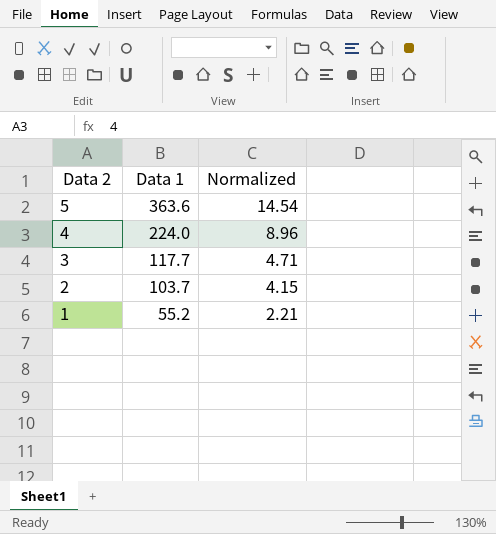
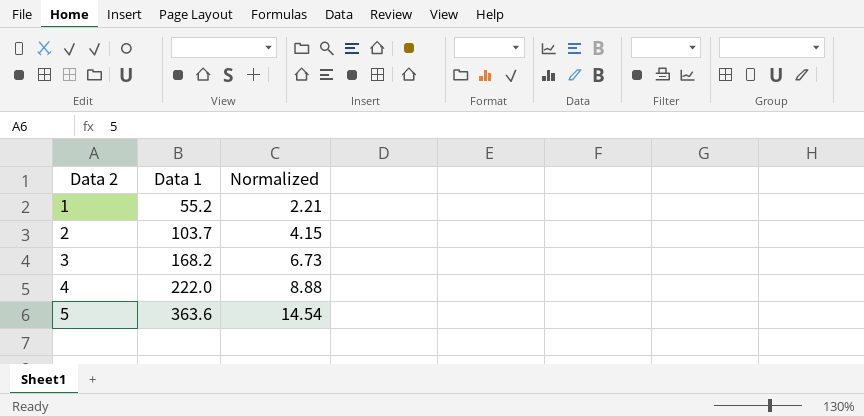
row order: Data 2 descending -> Data 2 ascending
3 | Data 1: 117.7 -> 168.2
3 | Normalized: 4.71 -> 6.73
4 | Data 1: 224.0 -> 222.0
4 | Normalized: 8.96 -> 8.88

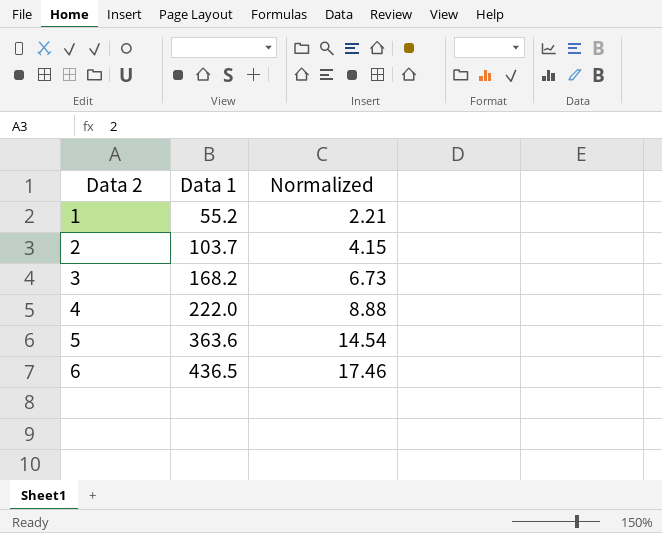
row 6: none -> 436.5 | 17.46

